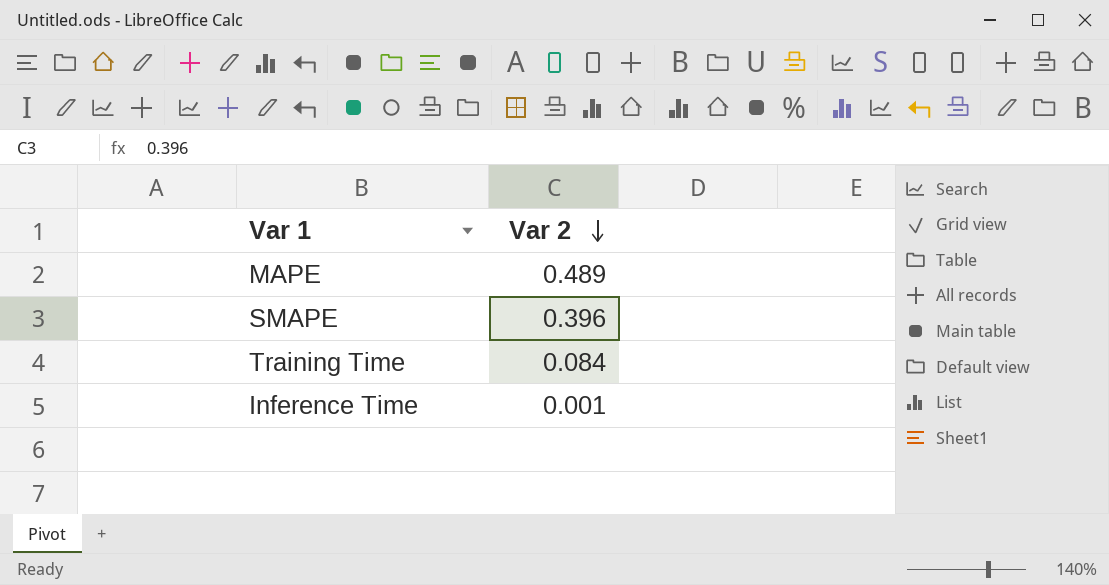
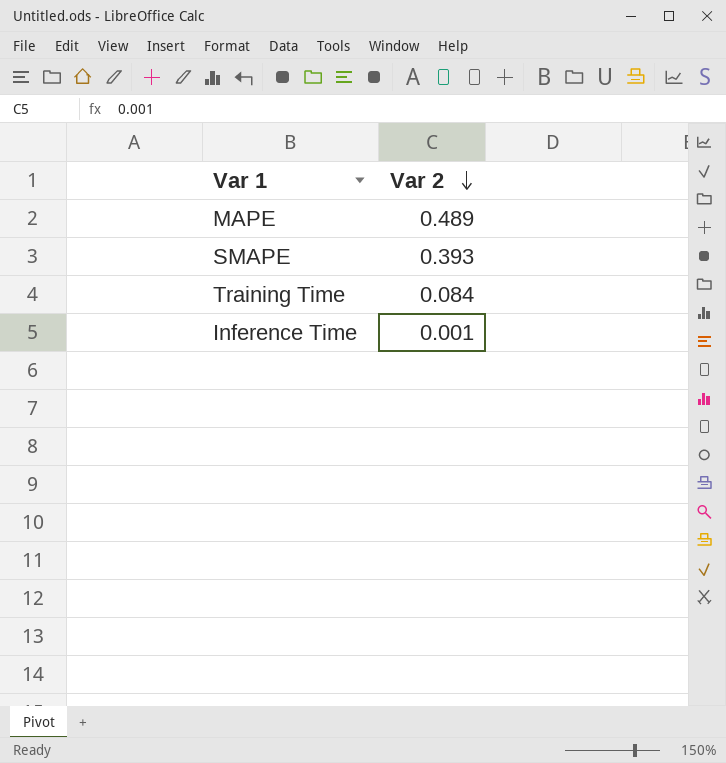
SMAPE | Var 2: 0.396 -> 0.393

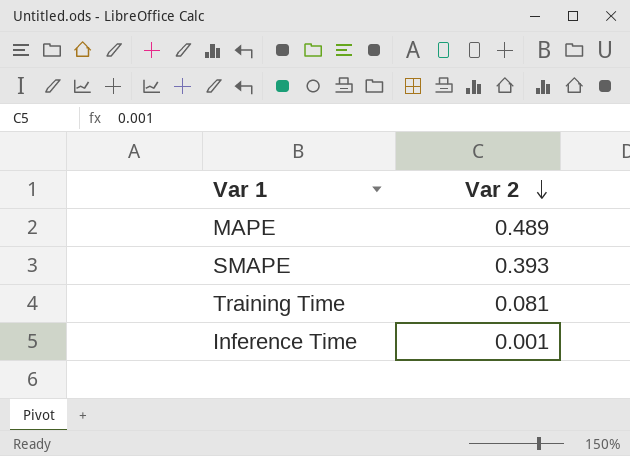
Training Time | Var 2: 0.084 -> 0.081

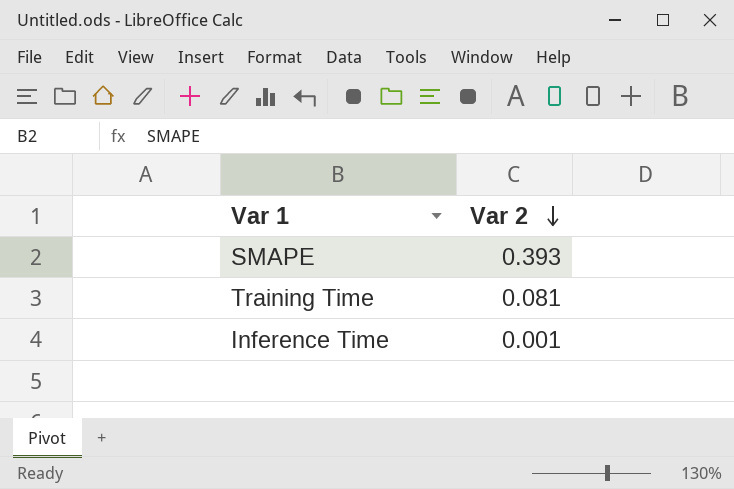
row MAPE: 0.489 -> none

